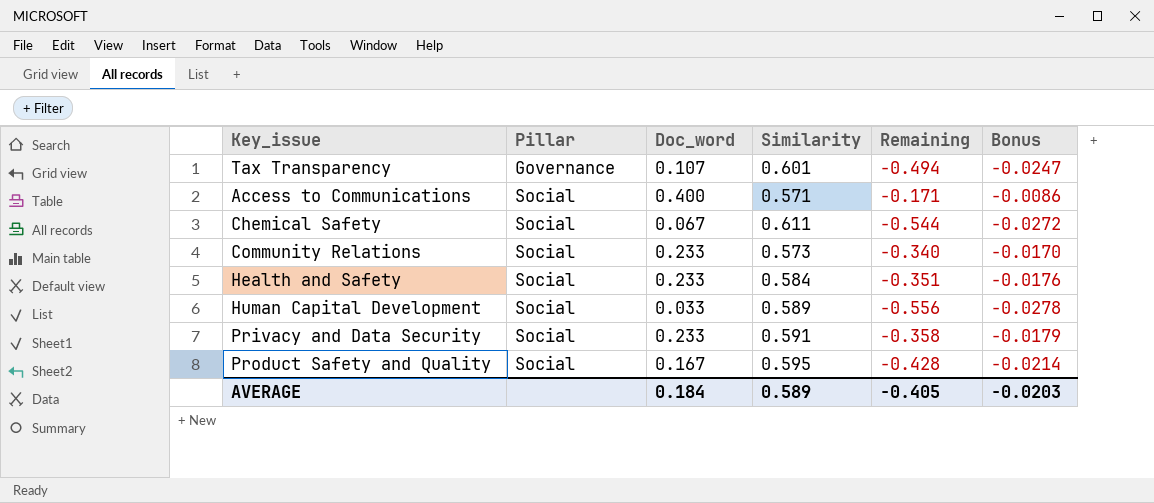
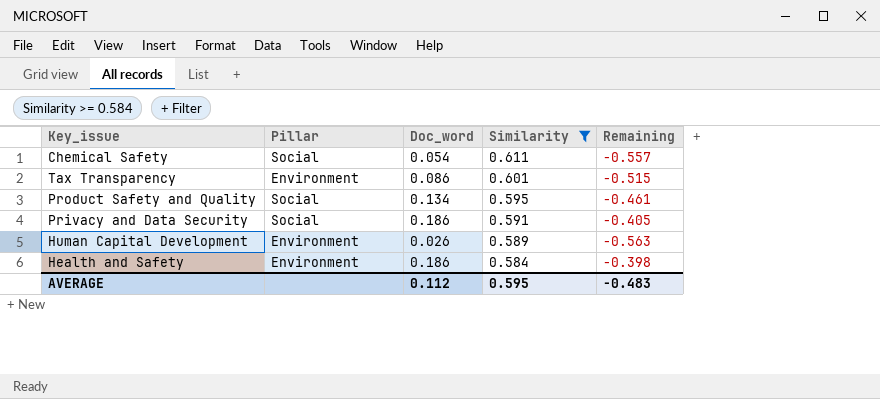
filter: none -> Similarity >= 0.584
row order: Pillar ascending -> Similarity descending
column Bonus | formula: [Remaining] * 0.05 -> none
Chemical Safety | Doc_word: 0.067 -> 0.054
Chemical Safety | Remaining: -0.544 -> -0.557
Tax Transparency | Pillar: Governance -> Environment
Tax Transparency | Doc_word: 0.107 -> 0.086
Tax Transparency | Remaining: -0.494 -> -0.515
Product Safety and Quality | Doc_word: 0.167 -> 0.134
Product Safety and Quality | Remaining: -0.428 -> -0.461
Privacy and Data Security | Doc_word: 0.233 -> 0.186
Privacy and Data Security | Remaining: -0.358 -> -0.405
Human Capital Development | Pillar: Social -> Environment
Human Capital Development | Doc_word: 0.033 -> 0.026
Human Capital Development | Remaining: -0.556 -> -0.563
Health and Safety | Pillar: Social -> Environment
Health and Safety | Doc_word: 0.233 -> 0.186
Health and Safety | Remaining: -0.351 -> -0.398
AVERAGE | Doc_word: 0.184 -> 0.112
AVERAGE | Similarity: 0.589 -> 0.595
AVERAGE | Remaining: -0.405 -> -0.483

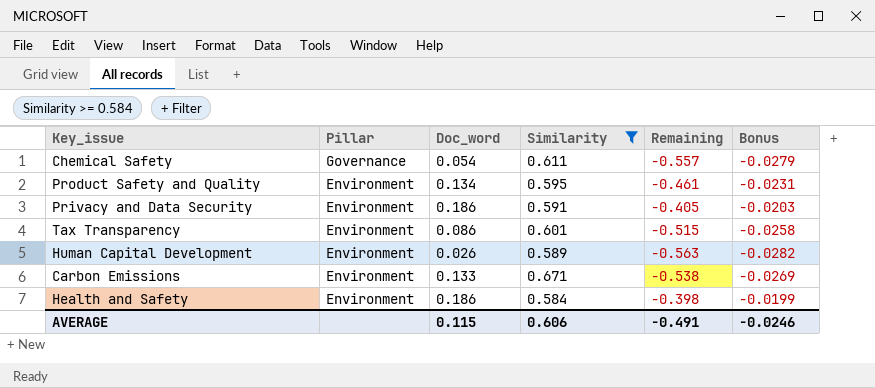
row order: Similarity descending -> Pillar descending
column Bonus | formula: none -> [Remaining] * 0.05
Chemical Safety | Pillar: Social -> Governance
Product Safety and Quality | Pillar: Social -> Environment
Privacy and Data Security | Pillar: Social -> Environment
row Carbon Emissions: none -> Environment | 0.133 | 0.671 | -0.538 | -0.0269
AVERAGE | Doc_word: 0.112 -> 0.115
AVERAGE | Similarity: 0.595 -> 0.606
AVERAGE | Remaining: -0.483 -> -0.491

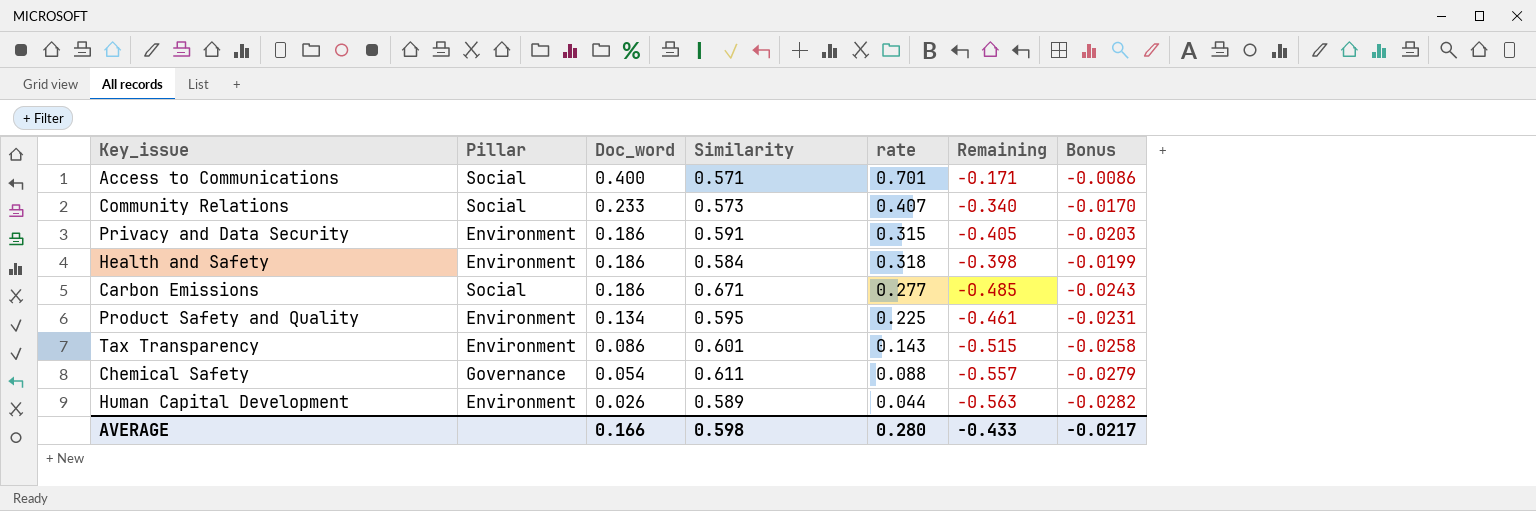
filter: Similarity >= 0.584 -> none
row order: Pillar descending -> Doc_word descending
column rate | formula: none -> [Doc_word] / [Similarity]
Carbon Emissions | Pillar: Environment -> Social
Carbon Emissions | Doc_word: 0.133 -> 0.186
Carbon Emissions | Remaining: -0.538 -> -0.485
Carbon Emissions | Bonus: -0.0269 -> -0.0243
AVERAGE | Doc_word: 0.115 -> 0.166
AVERAGE | Similarity: 0.606 -> 0.598
AVERAGE | Remaining: -0.491 -> -0.433
AVERAGE | Bonus: -0.0246 -> -0.0217

